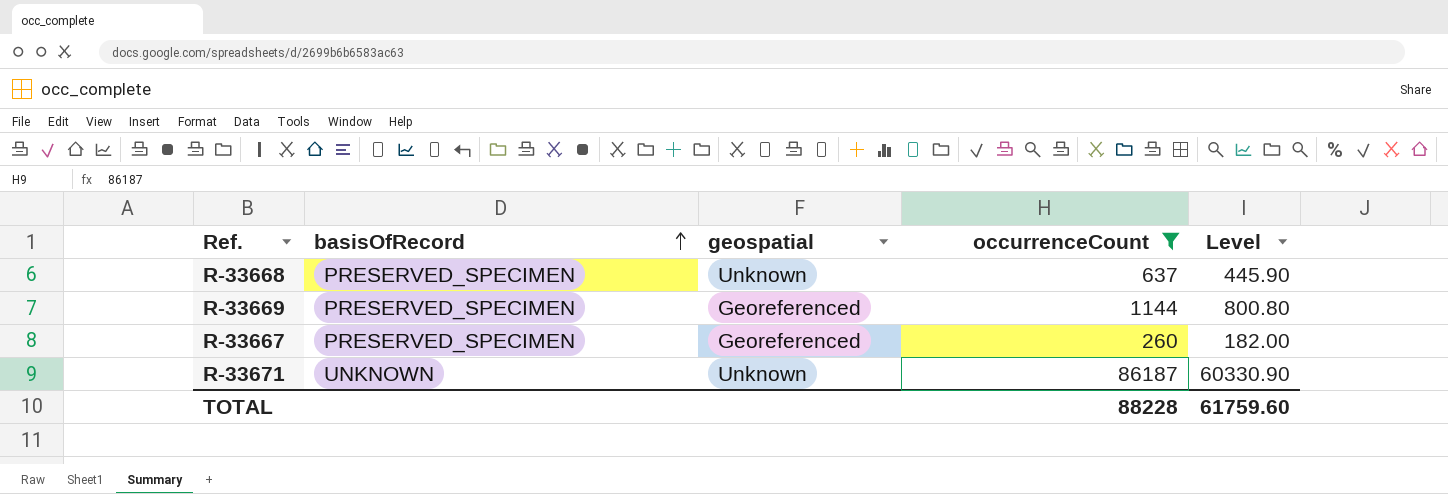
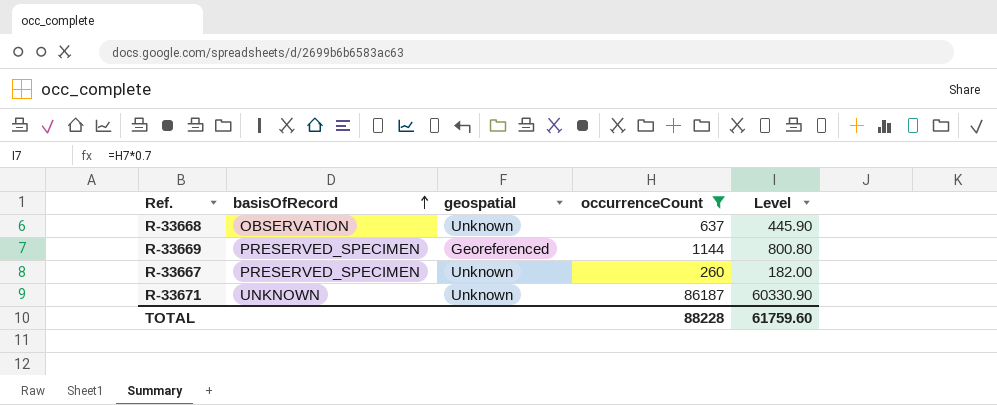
R-33668 | basisOfRecord: PRESERVED_SPECIMEN -> OBSERVATION
R-33667 | geospatial: Georeferenced -> Unknown

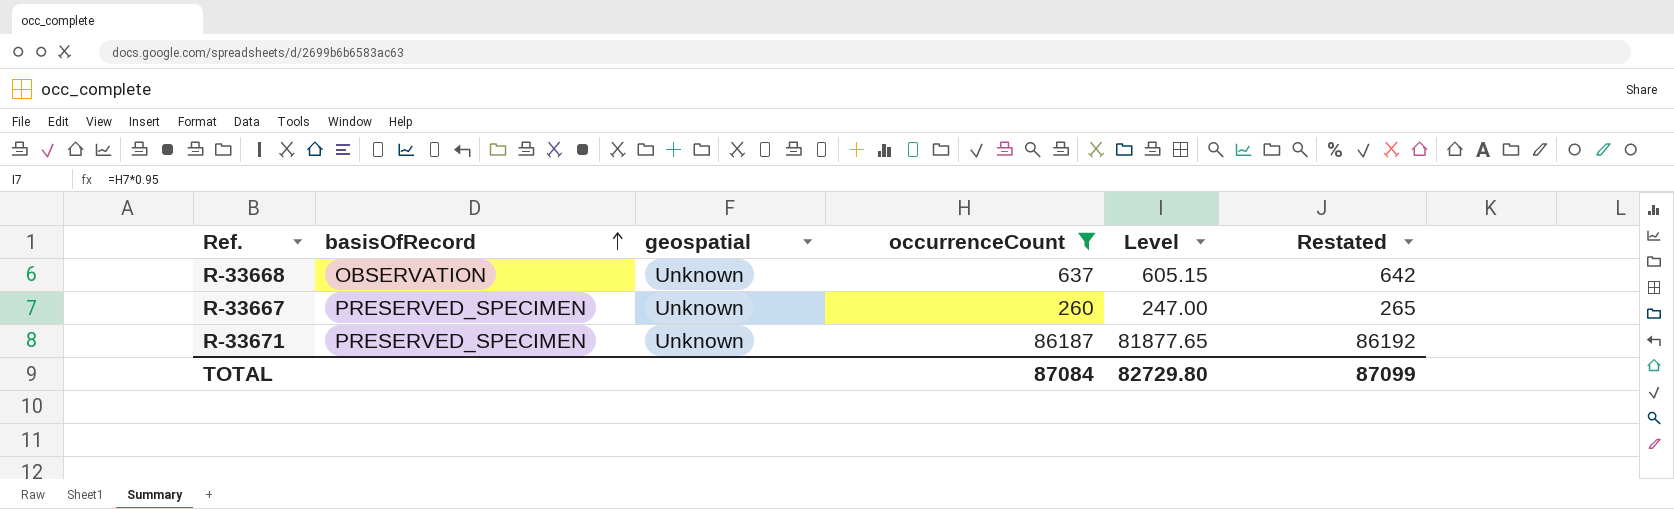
column Level | formula: [occurrenceCount] * 0.7 -> [occurrenceCount] * 0.95
column Restated | formula: none -> [occurrenceCount] + 5
row R-33669: PRESERVED_SPECIMEN | Georeferenced | 1144 | 800.80 -> none
R-33671 | basisOfRecord: UNKNOWN -> PRESERVED_SPECIMEN
TOTAL | occurrenceCount: 88228 -> 87084
TOTAL | Level: 61759.60 -> 82729.80

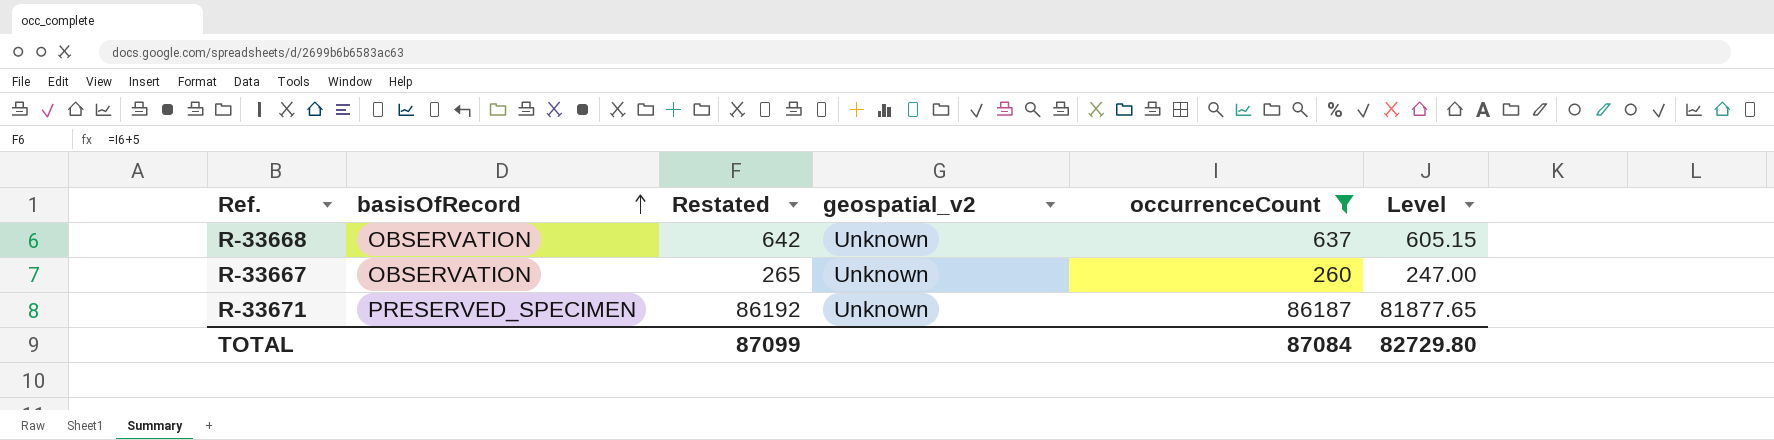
column Restated | position: 6 -> 3
column name: geospatial -> geospatial_v2
R-33667 | basisOfRecord: PRESERVED_SPECIMEN -> OBSERVATION

